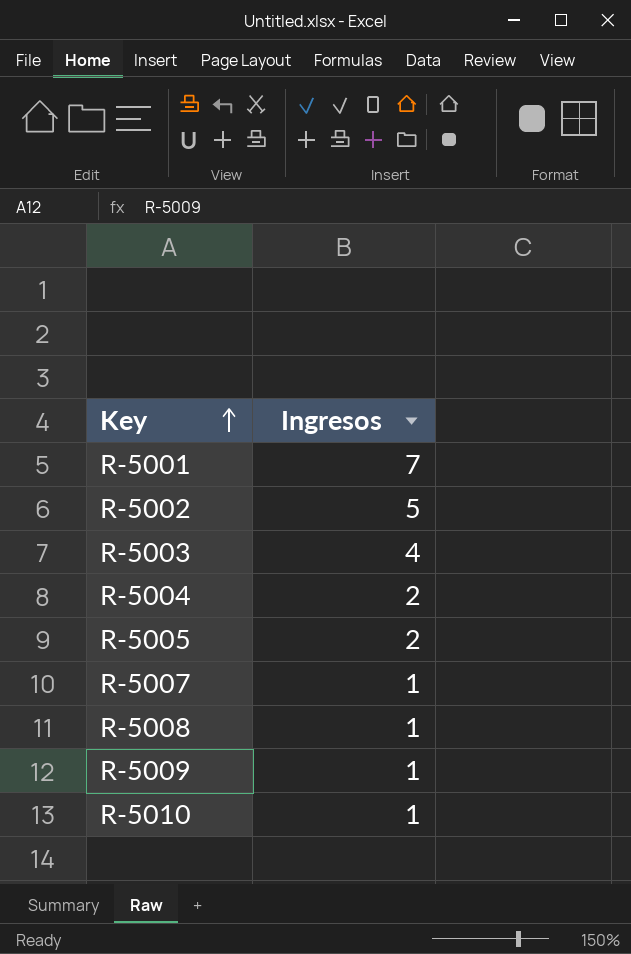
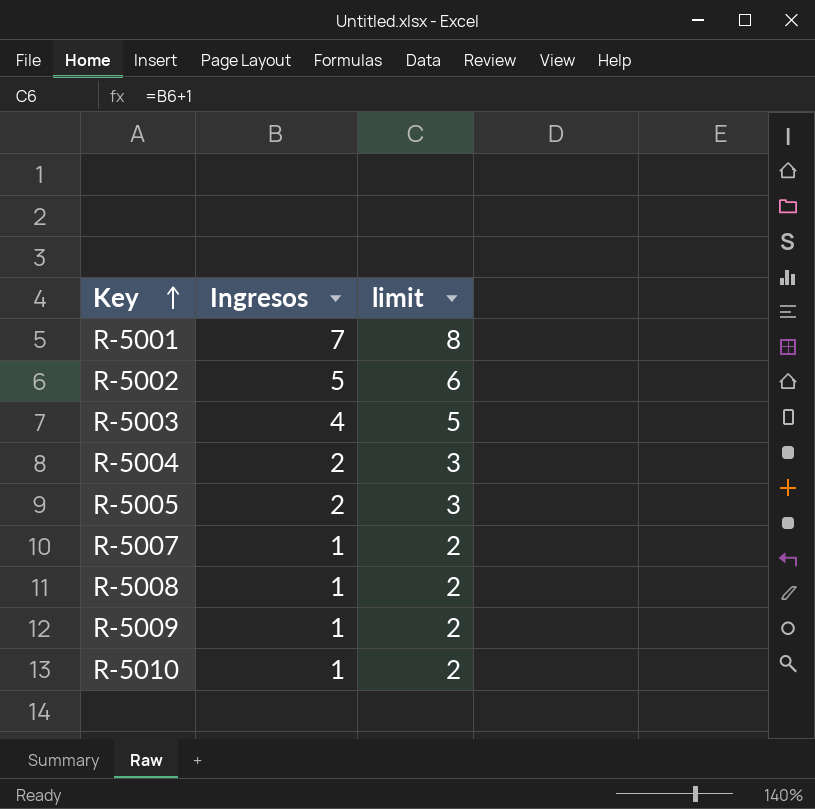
column limit | formula: none -> [Ingresos] + 1

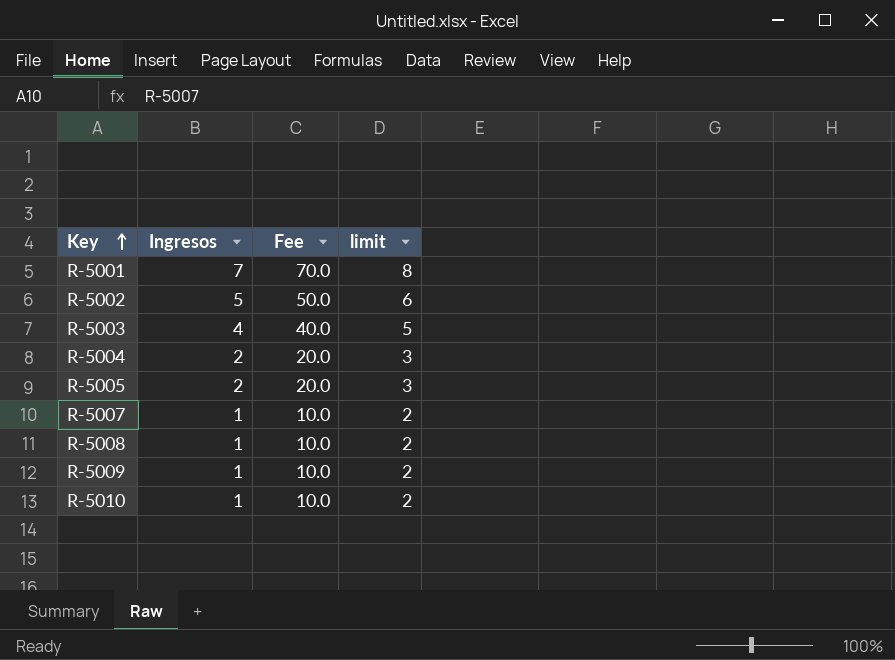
column Fee | formula: none -> [Ingresos] * 10

